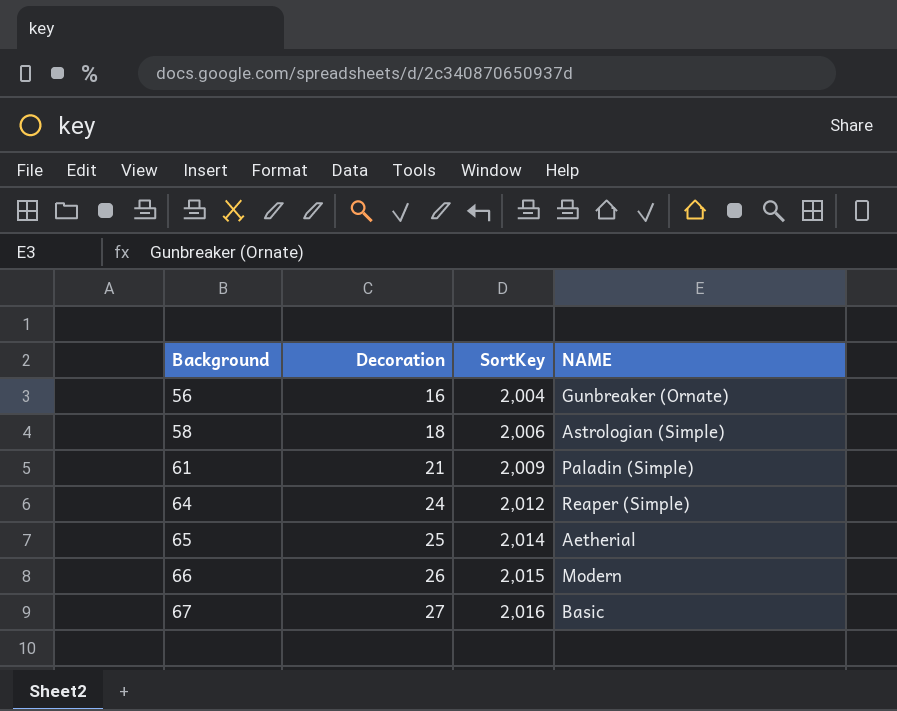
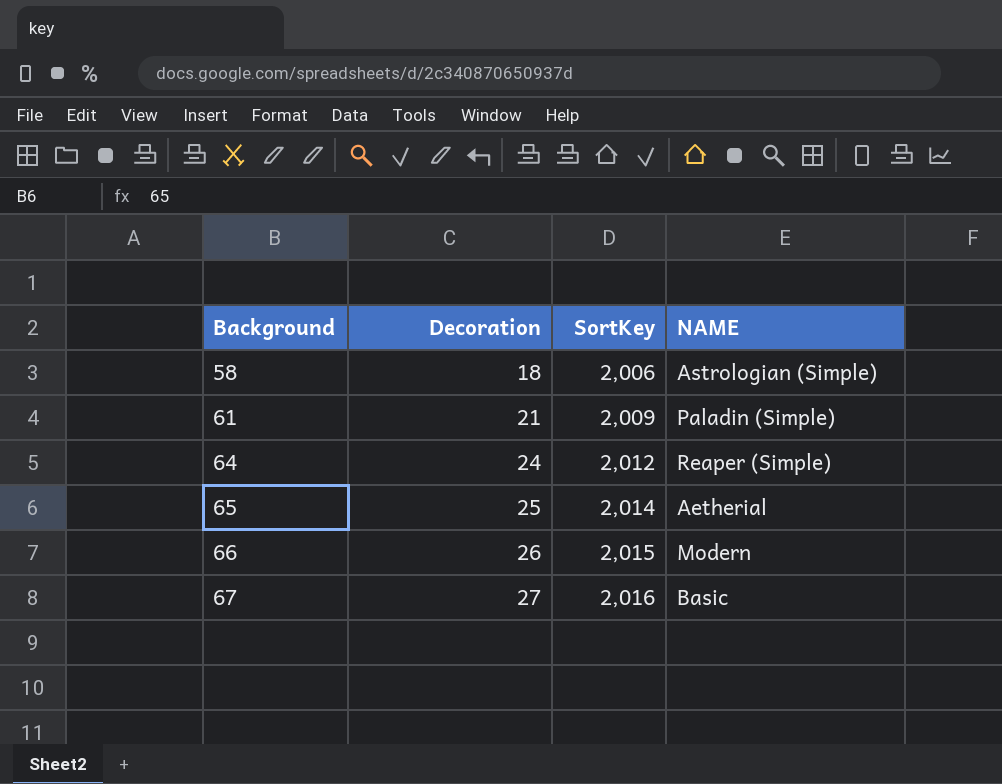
row 56: 16 | 2,004 | Gunbreaker (Ornate) -> none

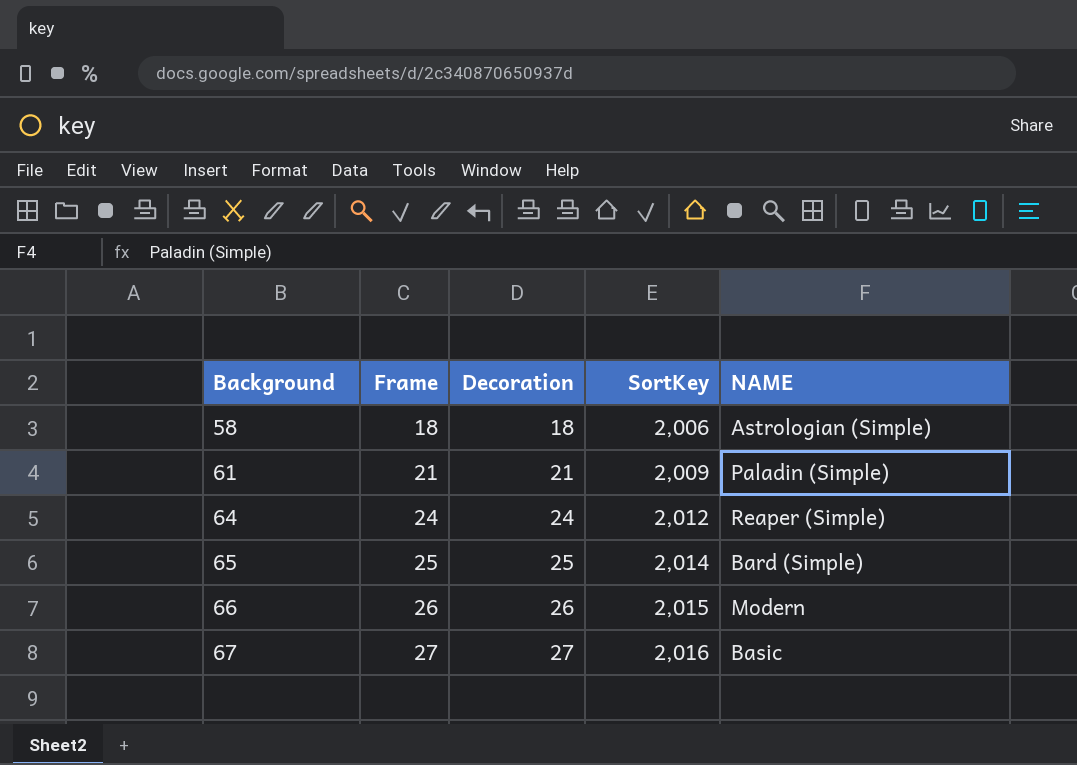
column Frame | position: none -> 2
65 | NAME: Aetherial -> Bard (Simple)

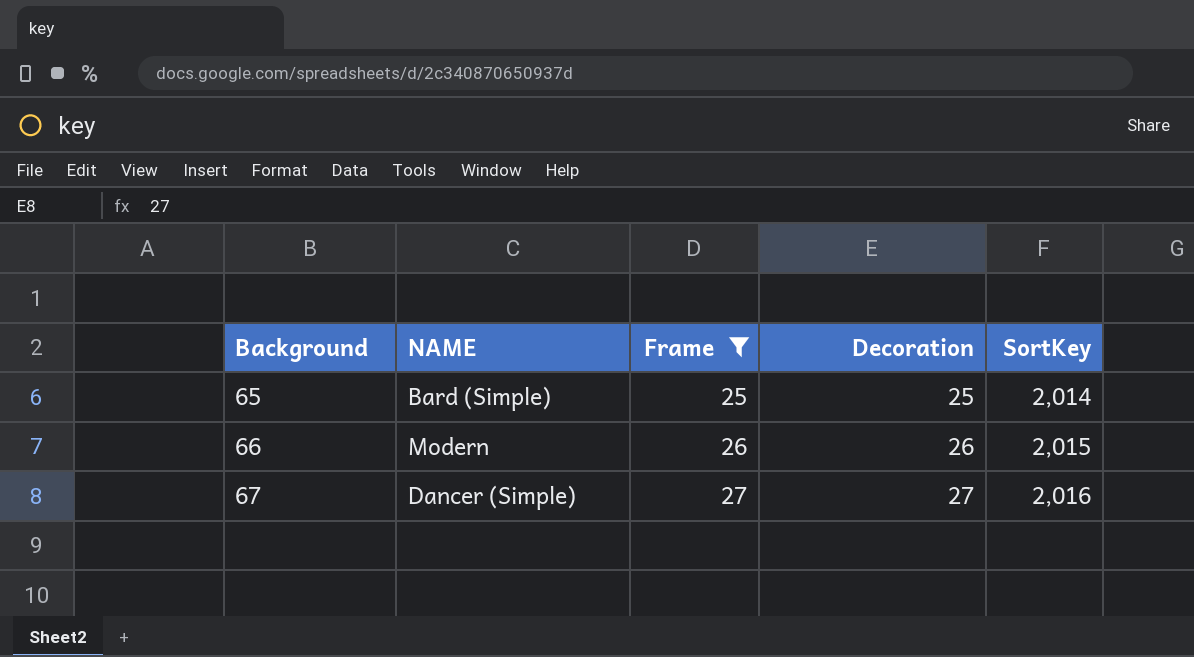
filter: none -> Frame >= 25
column NAME | position: 5 -> 2
67 | NAME: Basic -> Dancer (Simple)

